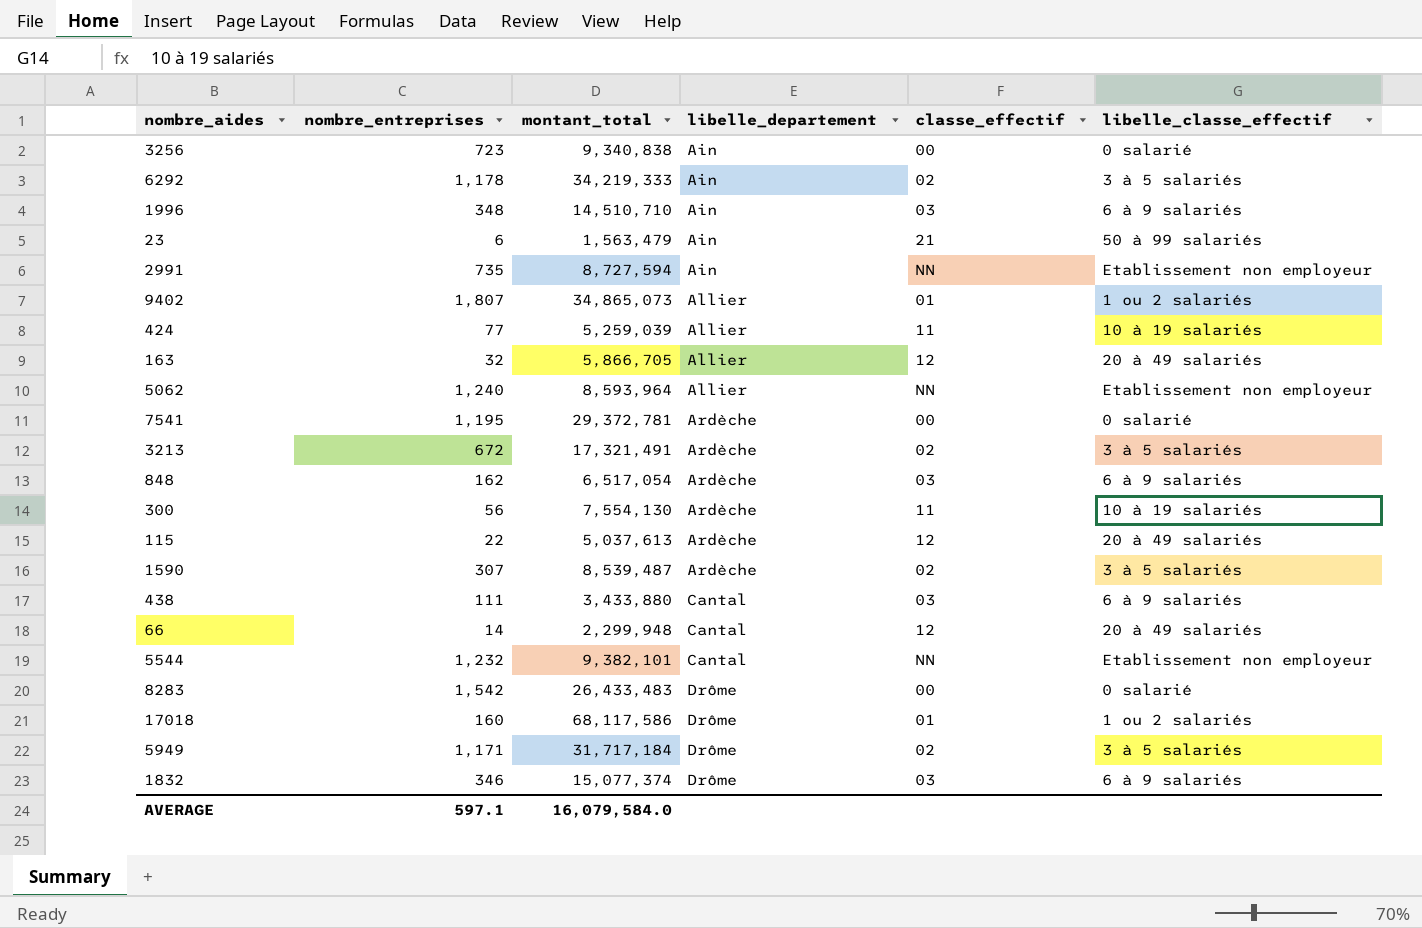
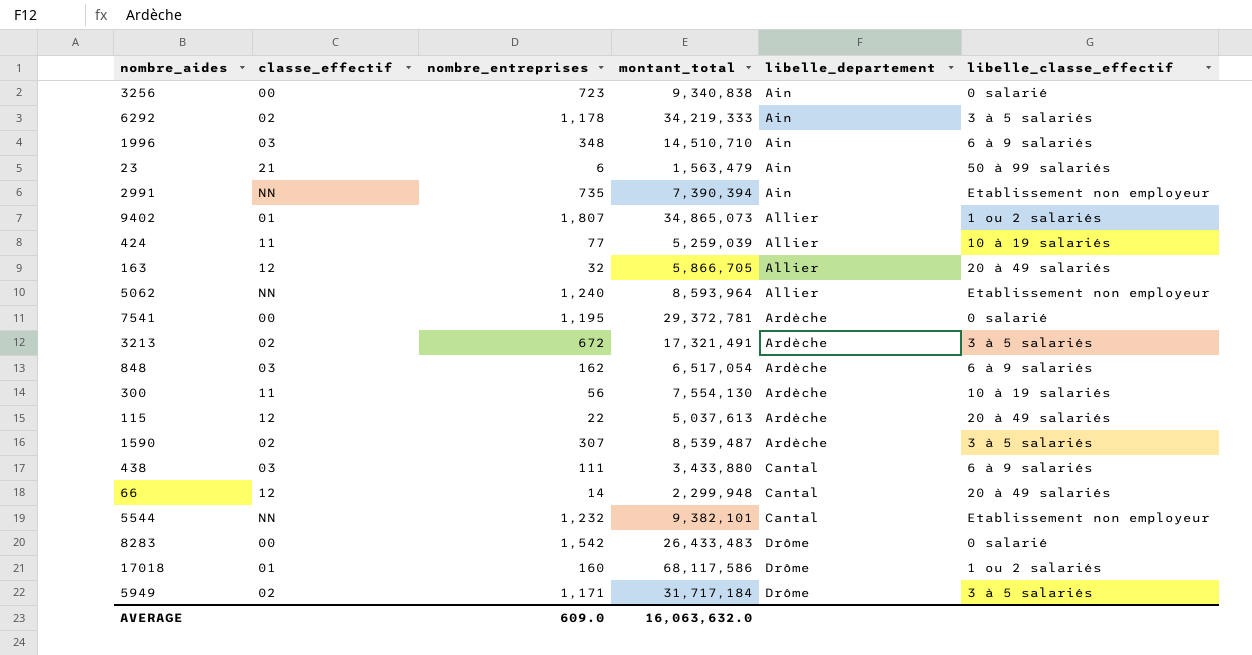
column classe_effectif | position: 5 -> 2
row 1832: 346 | 15,077,374 | Drôme | 03 | 6 à 9 salariés -> none
2991 | montant_total: 8,727,594 -> 7,390,394
AVERAGE | nombre_entreprises: 597.1 -> 609.0
AVERAGE | montant_total: 16,079,584.0 -> 16,063,632.0

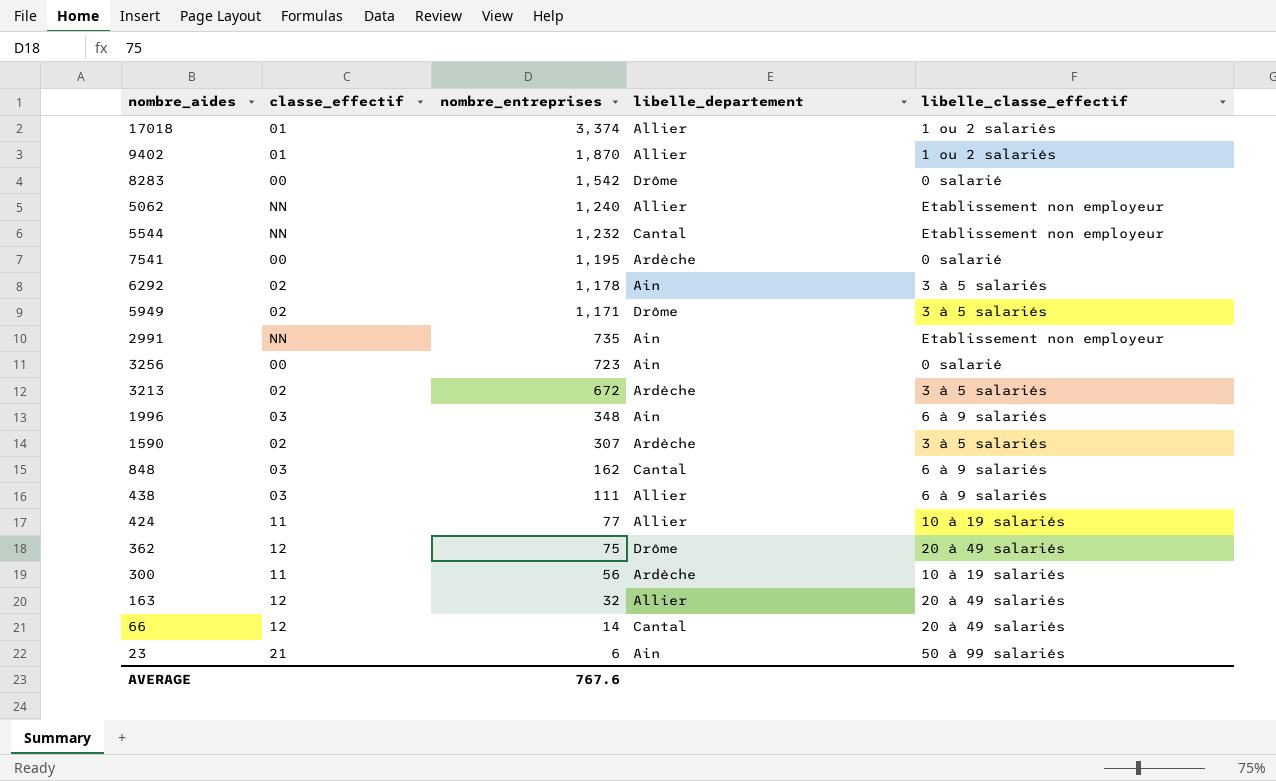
row order: libelle_departement ascending -> nombre_entreprises descending
column montant_total | position: 4 -> none
row 115: 12 | 22 | 5,037,613 | Ardèche | 20 à 49 salariés -> none
17018 | nombre_entreprises: 160 -> 3,374
17018 | libelle_departement: Drôme -> Allier
9402 | nombre_entreprises: 1,807 -> 1,870
848 | libelle_departement: Ardèche -> Cantal
438 | libelle_departement: Cantal -> Allier
row 362: none -> 12 | 75 | Drôme | 20 à 49 salariés
AVERAGE | nombre_entreprises: 609.0 -> 767.6

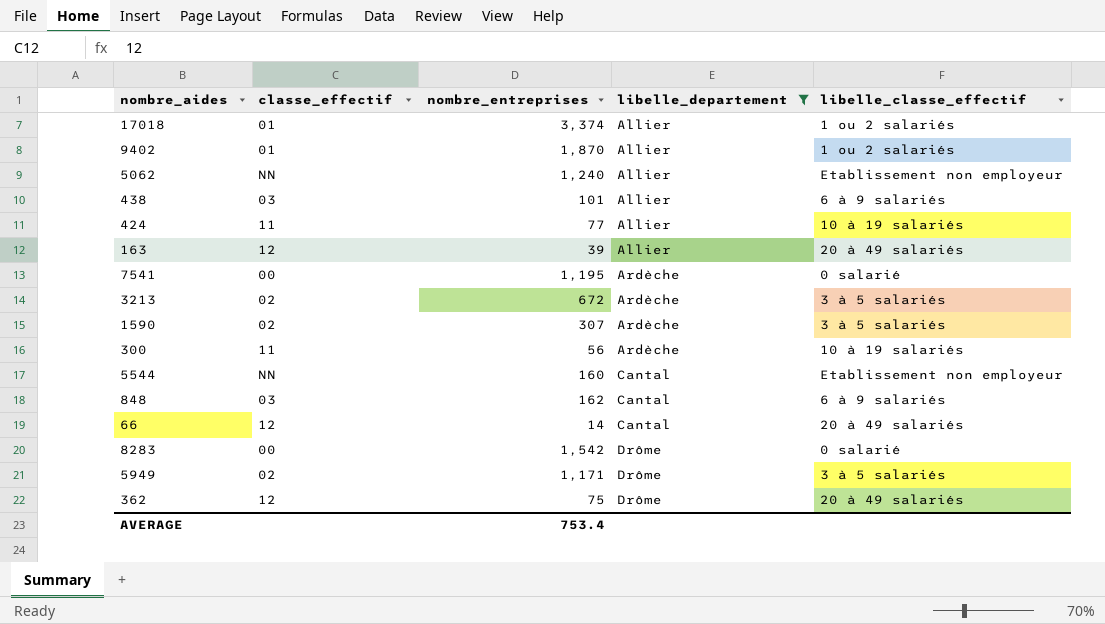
filter: none -> libelle_departement != Ain
row order: nombre_entreprises descending -> libelle_departement ascending
438 | nombre_entreprises: 111 -> 101
163 | nombre_entreprises: 32 -> 39
5544 | nombre_entreprises: 1,232 -> 160
AVERAGE | nombre_entreprises: 767.6 -> 753.4

